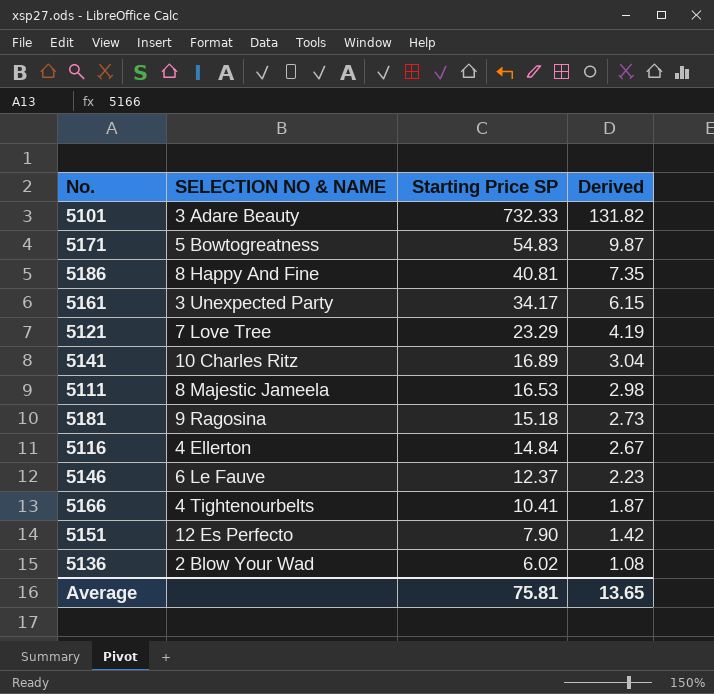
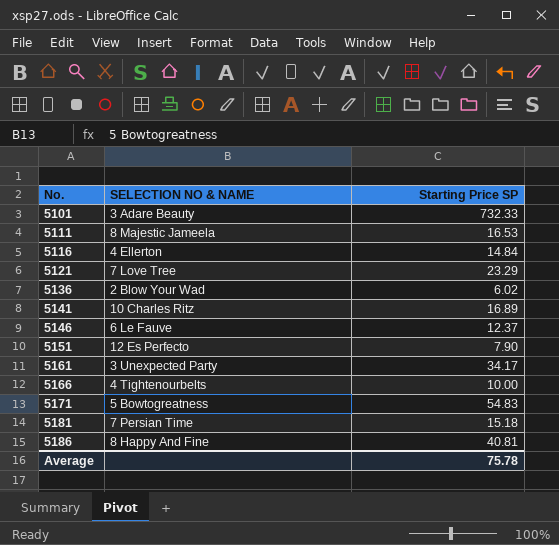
row order: Starting Price SP descending -> No. ascending
column Derived | formula: [Starting Price SP] * 0.18 -> none
5166 | Starting Price SP: 10.41 -> 10.00
5181 | SELECTION NO & NAME: 9 Ragosina -> 7 Persian Time
Average | Starting Price SP: 75.81 -> 75.78

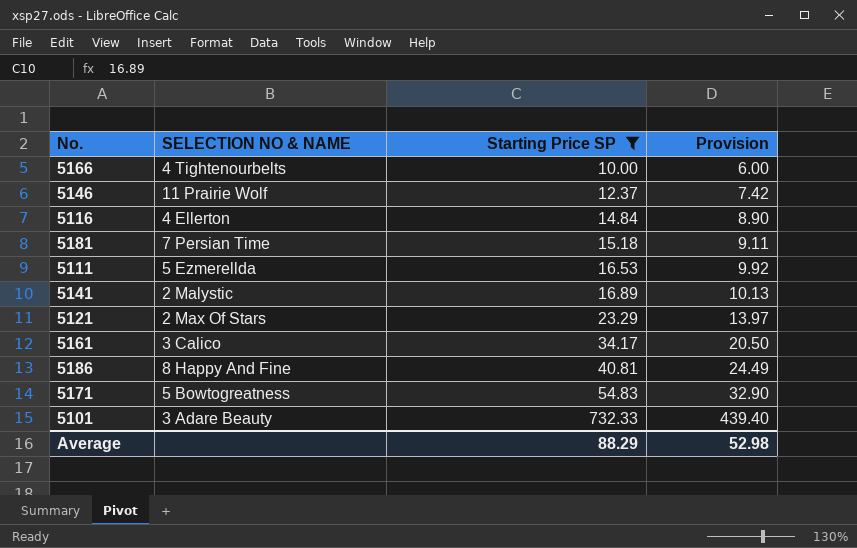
filter: none -> Starting Price SP >= 10.00
row order: No. ascending -> Starting Price SP ascending
column Provision | formula: none -> [Starting Price SP] * 0.6
5146 | SELECTION NO & NAME: 6 Le Fauve -> 11 Prairie Wolf
5111 | SELECTION NO & NAME: 8 Majestic Jameela -> 5 Ezmerellda
5141 | SELECTION NO & NAME: 10 Charles Ritz -> 2 Malystic
5121 | SELECTION NO & NAME: 7 Love Tree -> 2 Max Of Stars
5161 | SELECTION NO & NAME: 3 Unexpected Party -> 3 Calico
Average | Starting Price SP: 75.78 -> 88.29

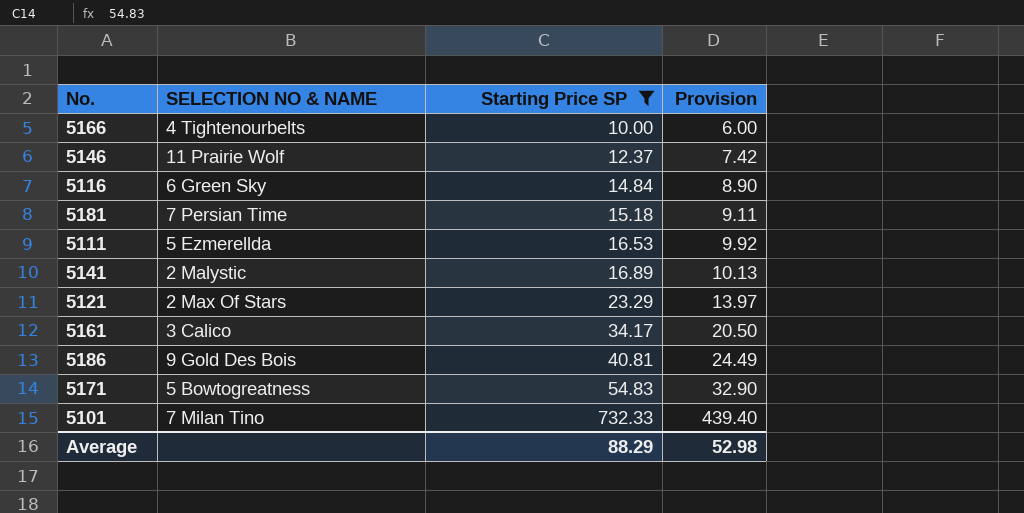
5116 | SELECTION NO & NAME: 4 Ellerton -> 6 Green Sky
5186 | SELECTION NO & NAME: 8 Happy And Fine -> 9 Gold Des Bois
5101 | SELECTION NO & NAME: 3 Adare Beauty -> 7 Milan Tino

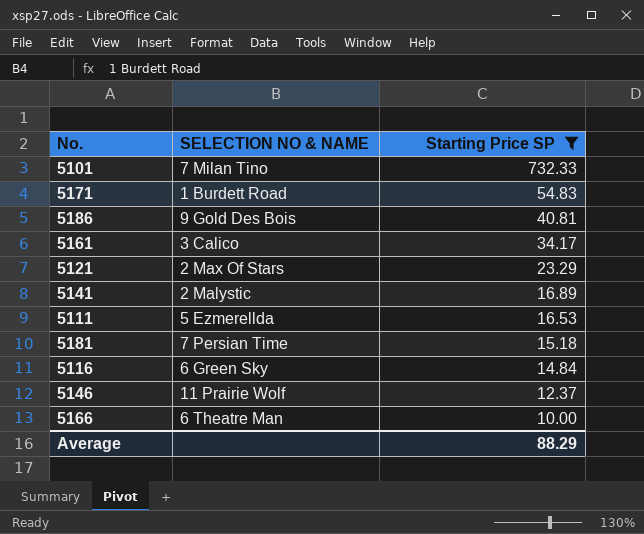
row order: Starting Price SP ascending -> Starting Price SP descending
column Provision | formula: [Starting Price SP] * 0.6 -> none
5171 | SELECTION NO & NAME: 5 Bowtogreatness -> 1 Burdett Road
5166 | SELECTION NO & NAME: 4 Tightenourbelts -> 6 Theatre Man

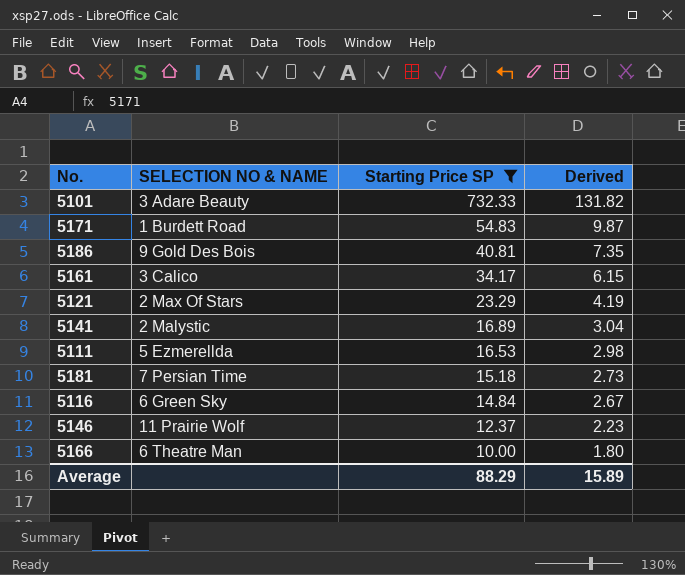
column Derived | formula: none -> [Starting Price SP] * 0.18
5101 | SELECTION NO & NAME: 7 Milan Tino -> 3 Adare Beauty

